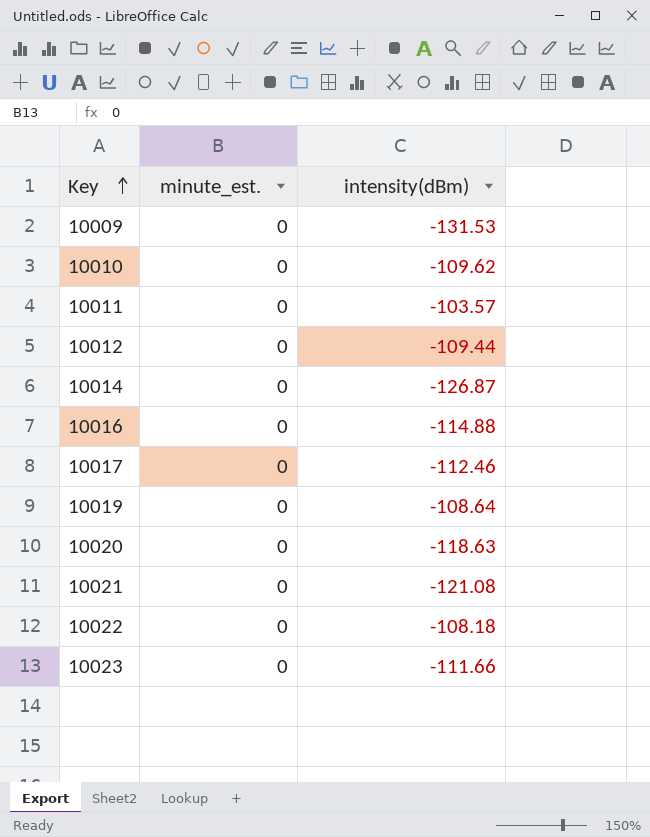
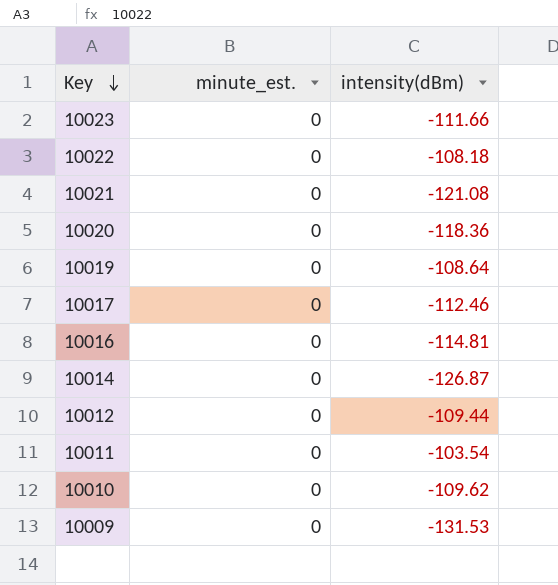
row order: Key ascending -> Key descending
10020 | intensity(dBm): -118.63 -> -118.36
10016 | intensity(dBm): -114.88 -> -114.81
10011 | intensity(dBm): -103.57 -> -103.54

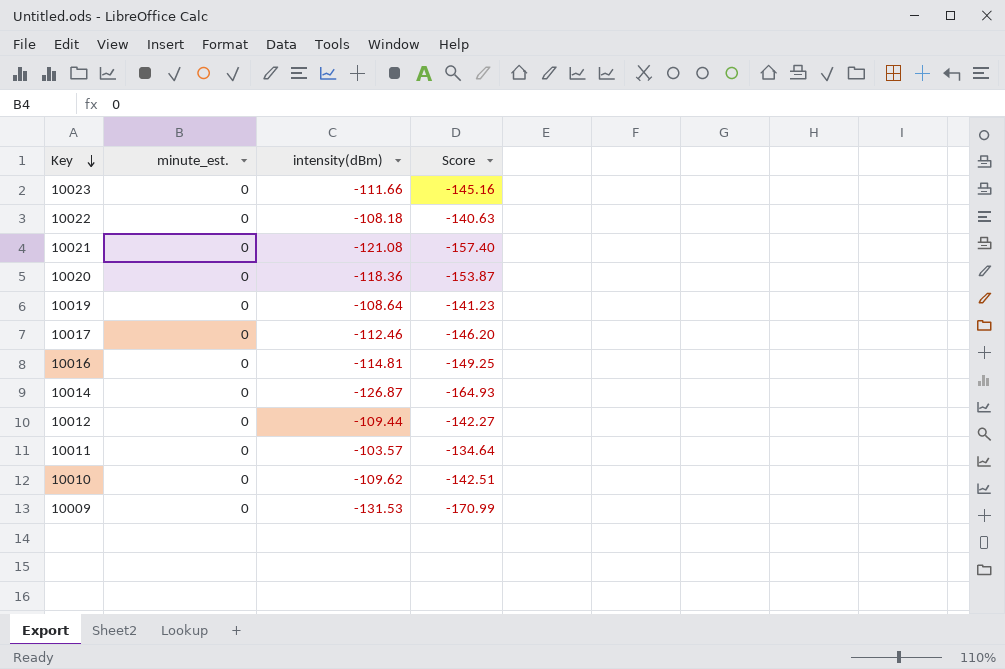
column Score | formula: none -> [intensity(dBm)] * 1.3
10011 | intensity(dBm): -103.54 -> -103.57

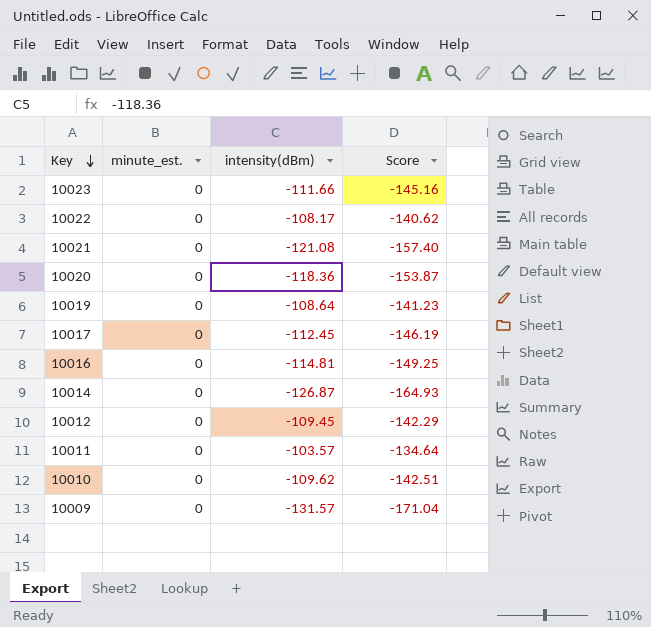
10022 | intensity(dBm): -108.18 -> -108.17
10022 | Score: -140.63 -> -140.62
10017 | intensity(dBm): -112.46 -> -112.45
10017 | Score: -146.20 -> -146.19
10012 | intensity(dBm): -109.44 -> -109.45
10012 | Score: -142.27 -> -142.29
10009 | intensity(dBm): -131.53 -> -131.57
10009 | Score: -170.99 -> -171.04

